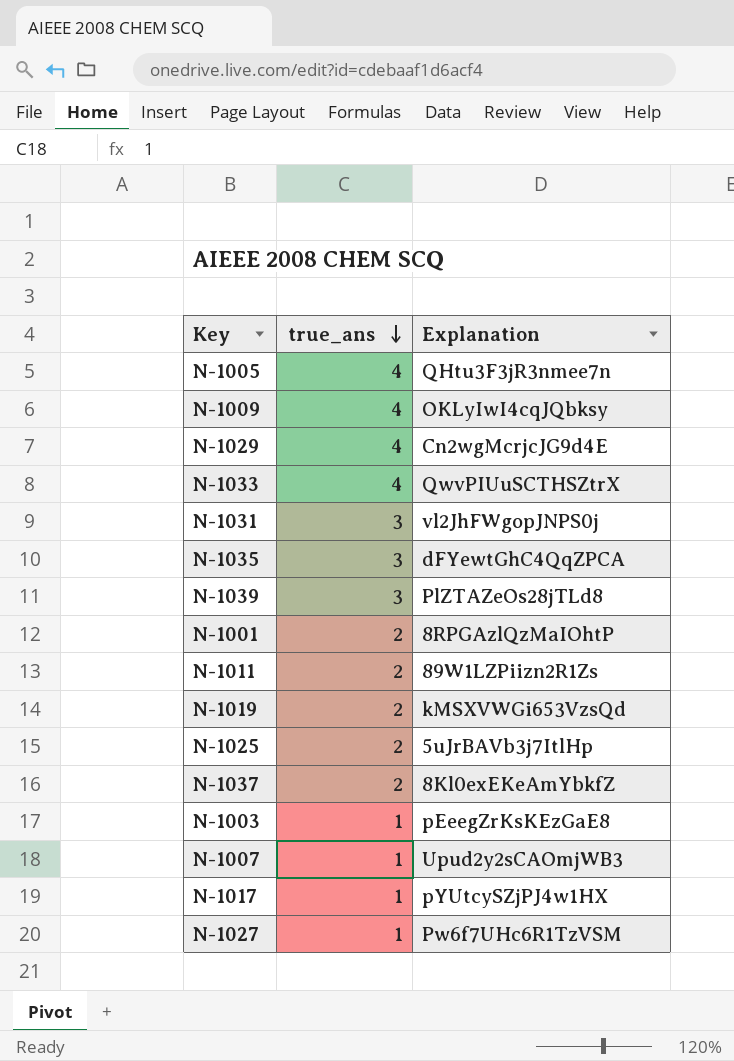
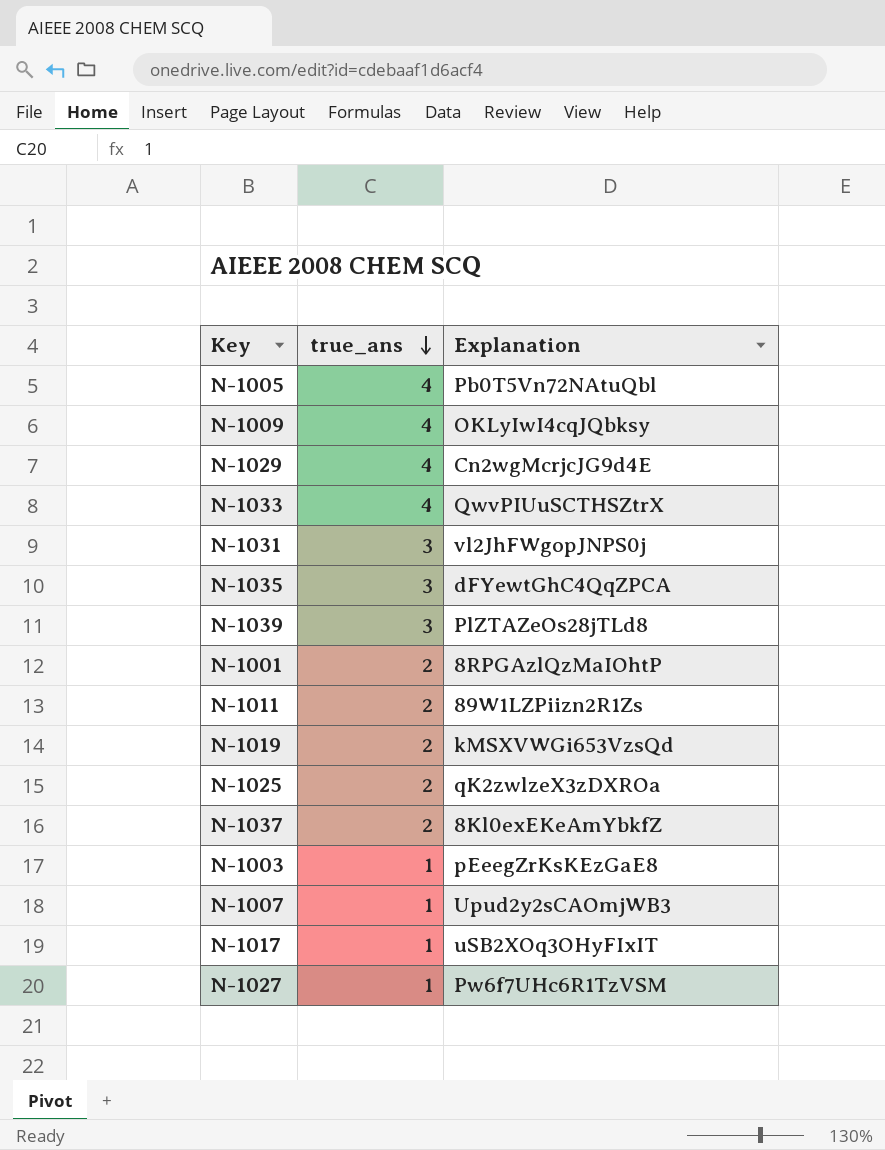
N-1005 | Explanation: QHtu3F3jR3nmee7n -> Pb0T5Vn72NAtuQbl
N-1025 | Explanation: 5uJrBAVb3j7ItlHp -> qK2zwlzeX3zDXROa
N-1017 | Explanation: pYUtcySZjPJ4w1HX -> uSB2XOq3OHyFIxIT

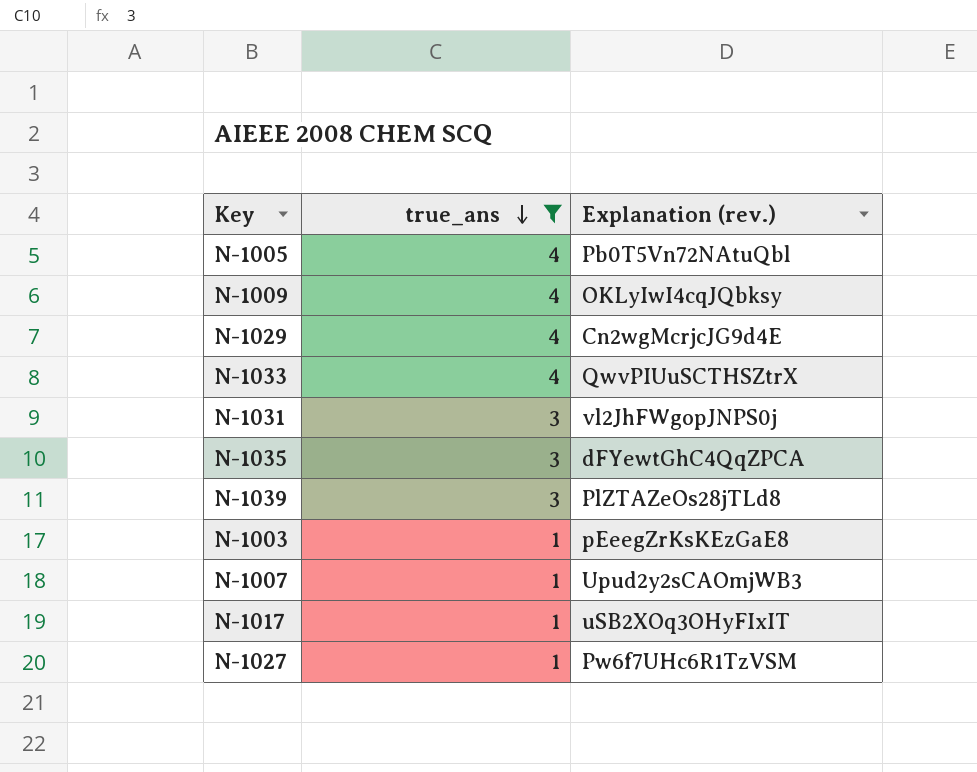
filter: none -> true_ans != 2
column name: Explanation -> Explanation (rev.)

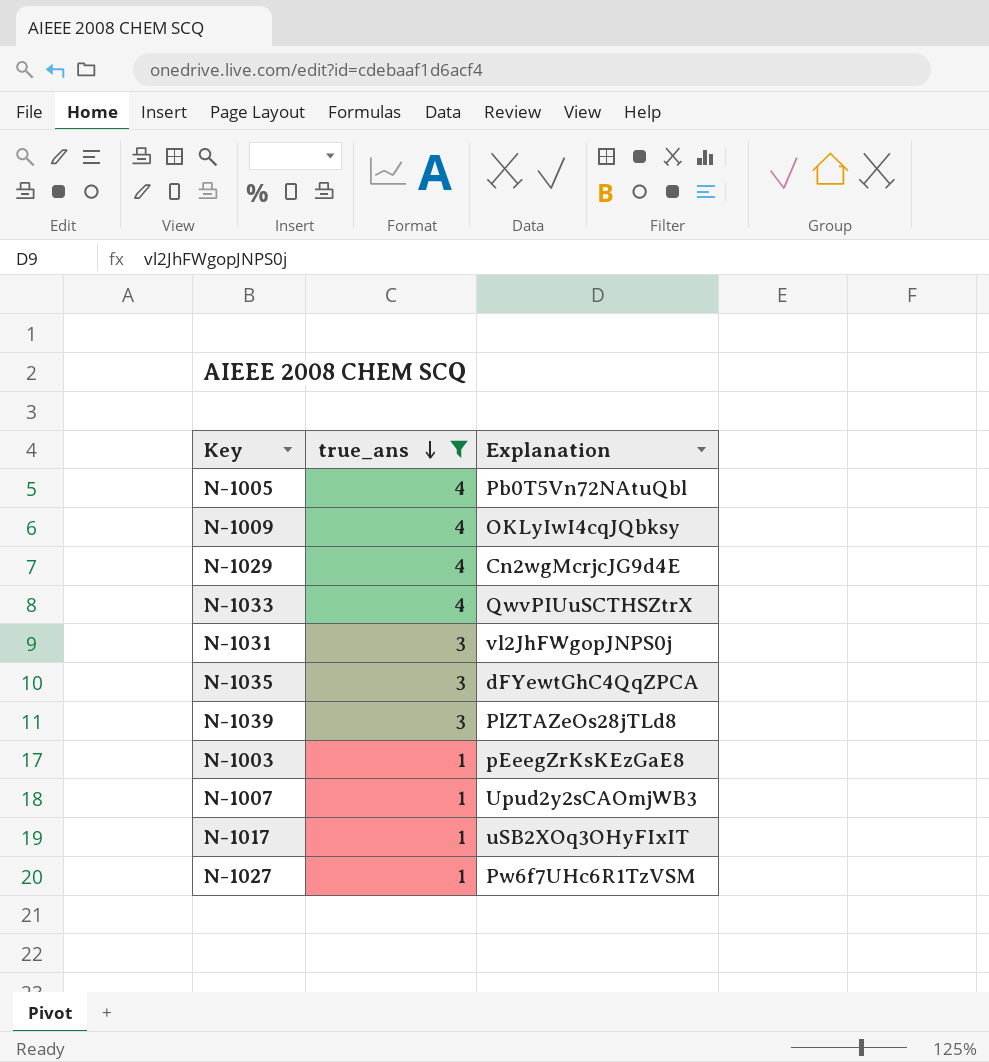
column name: Explanation (rev.) -> Explanation

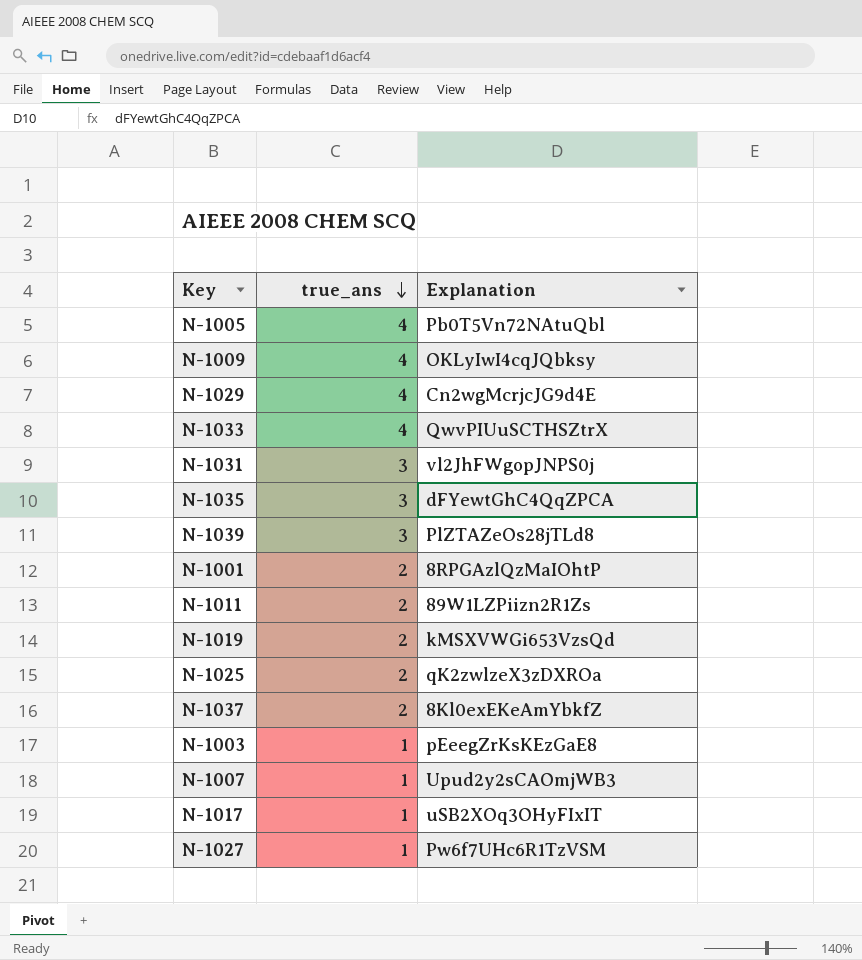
filter: true_ans != 2 -> none

